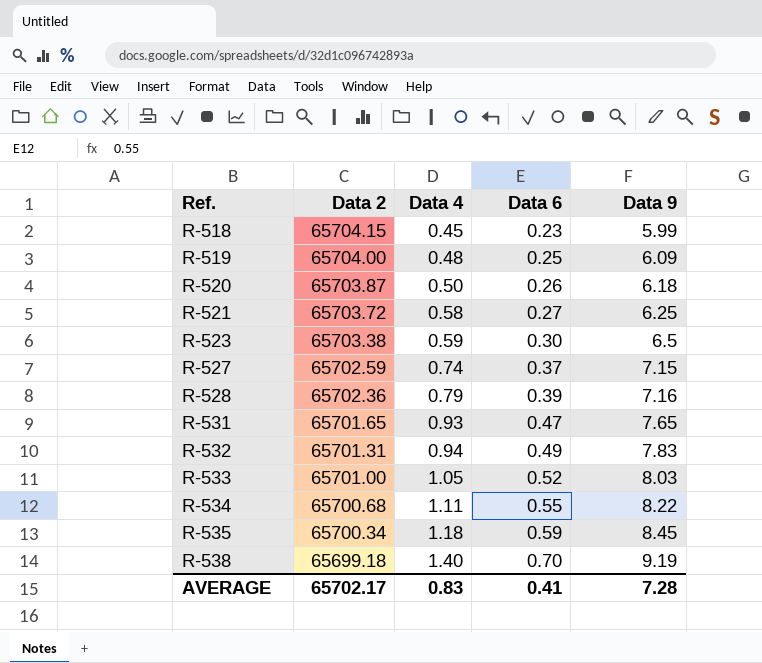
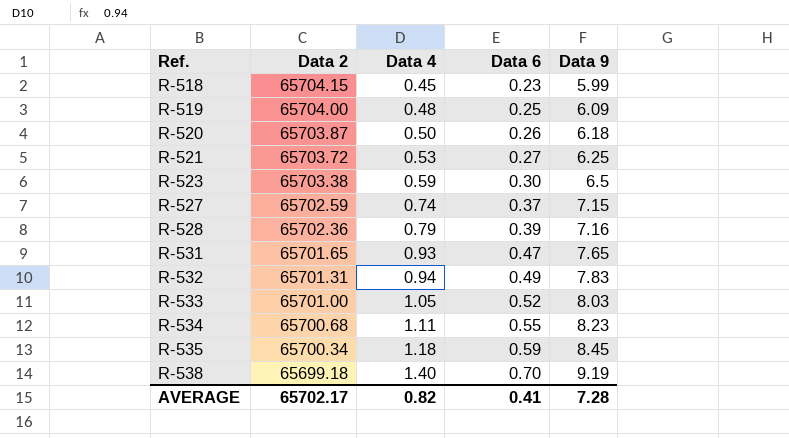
R-521 | Data 4: 0.58 -> 0.53
R-534 | Data 9: 8.22 -> 8.23
AVERAGE | Data 4: 0.83 -> 0.82

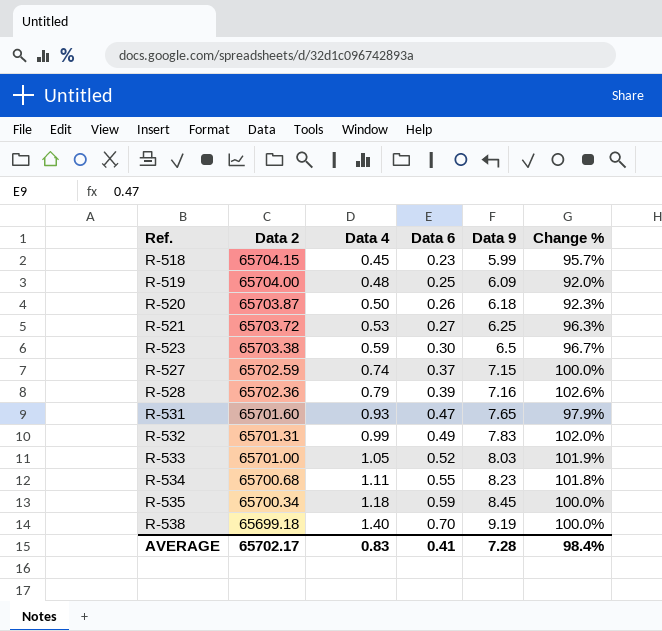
column Change % | formula: none -> ([Data 4] - [Data 6]) / [Data 6]
R-531 | Data 2: 65701.65 -> 65701.60
R-532 | Data 4: 0.94 -> 0.99
AVERAGE | Data 4: 0.82 -> 0.83

